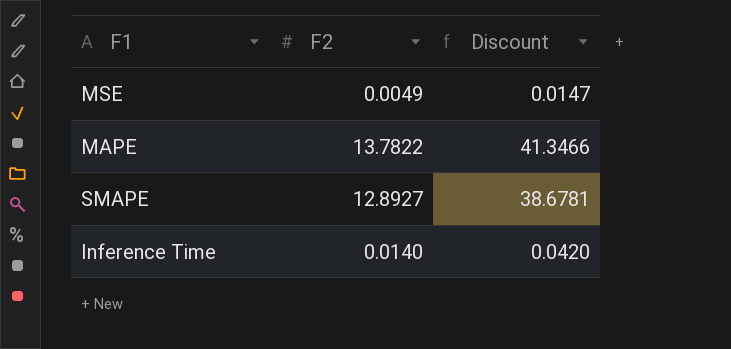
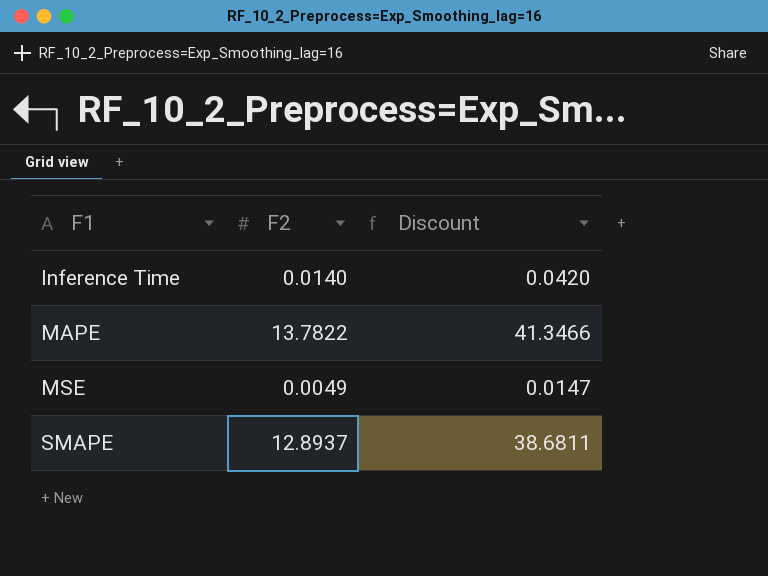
row order: none -> F1 ascending
SMAPE | F2: 12.8927 -> 12.8937
SMAPE | Discount: 38.6781 -> 38.6811

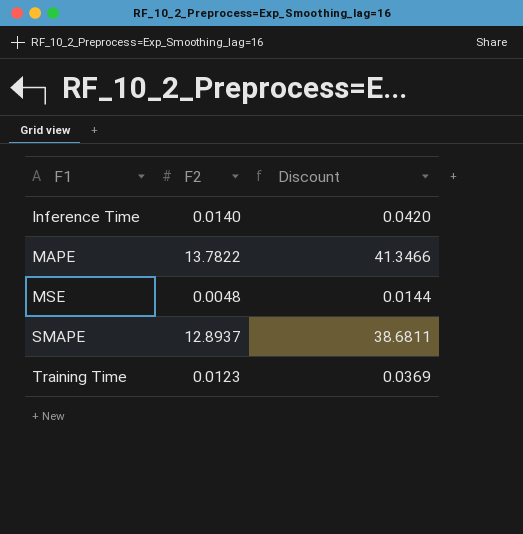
MSE | F2: 0.0049 -> 0.0048
MSE | Discount: 0.0147 -> 0.0144
row Training Time: none -> 0.0123 | 0.0369

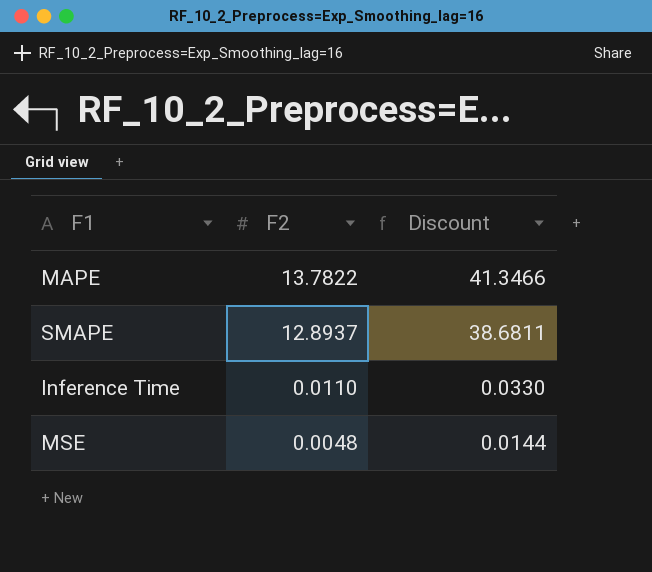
row order: F1 ascending -> F2 descending
row Training Time: 0.0123 | 0.0369 -> none
Inference Time | F2: 0.0140 -> 0.0110
Inference Time | Discount: 0.0420 -> 0.0330

